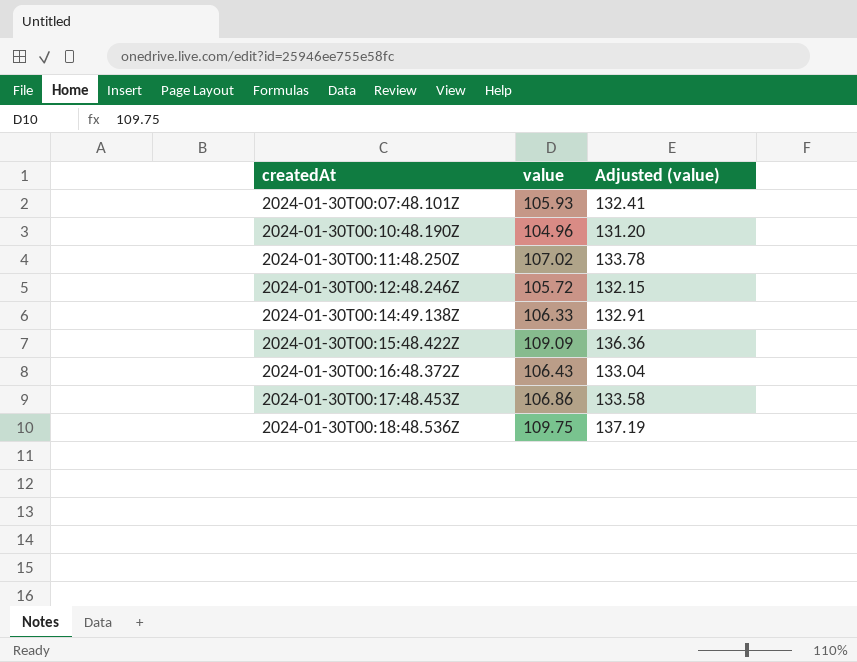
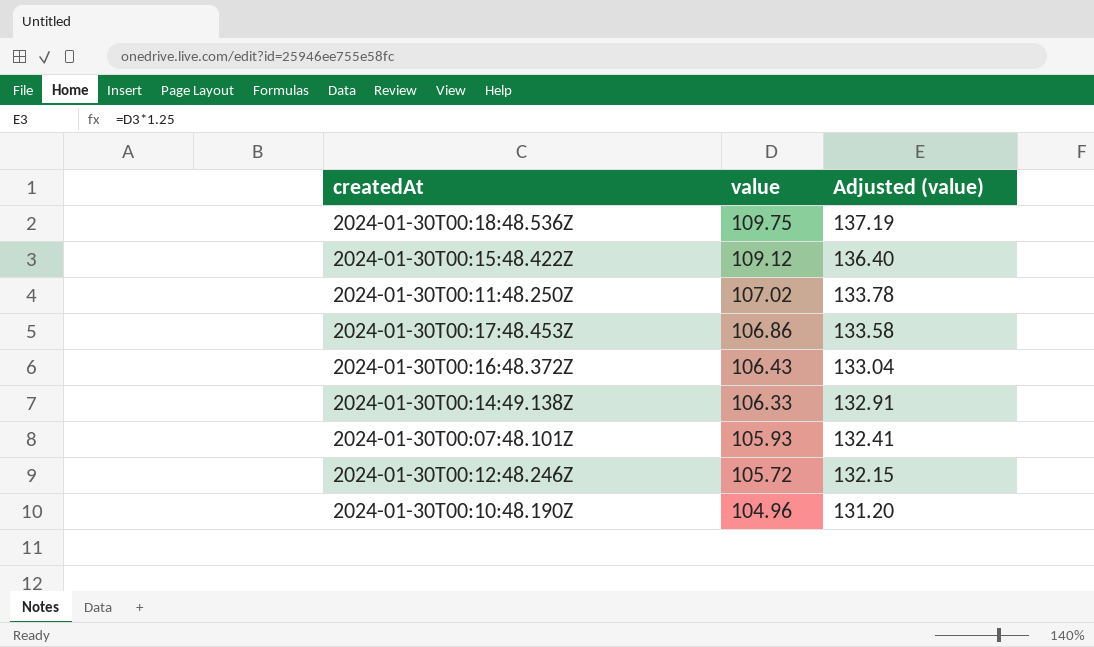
row order: createdAt ascending -> value descending
2024-01-30T00:15:48.422Z | value: 109.09 -> 109.12
2024-01-30T00:15:48.422Z | Adjusted (value): 136.36 -> 136.40

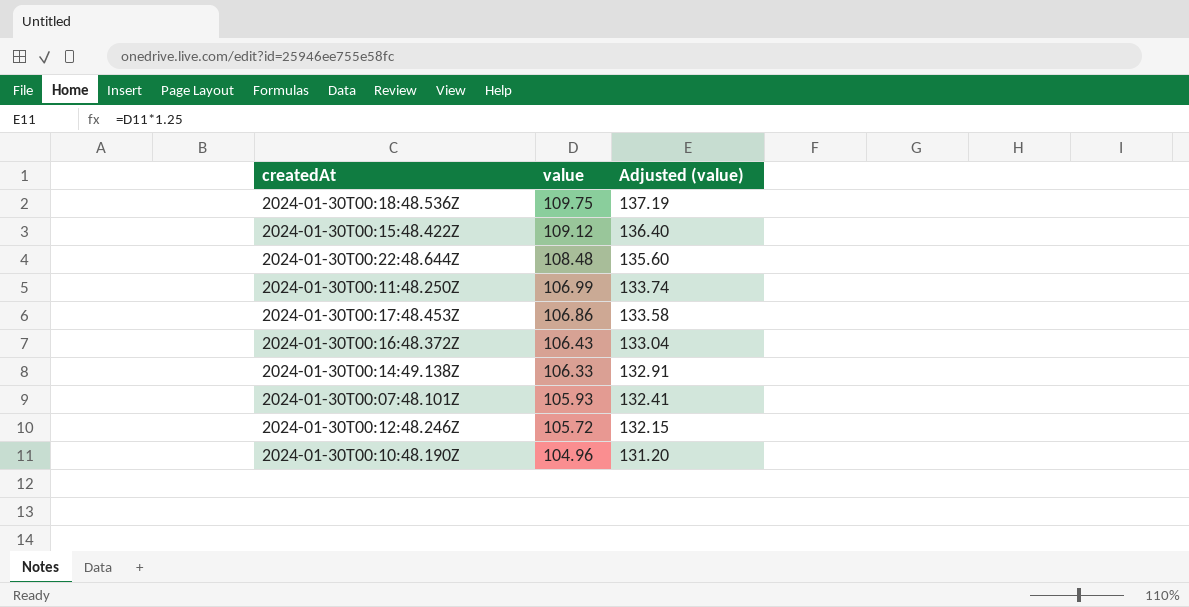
row 2024-01-30T00:22:48.644Z: none -> 108.48 | 135.60
2024-01-30T00:11:48.250Z | value: 107.02 -> 106.99
2024-01-30T00:11:48.250Z | Adjusted (value): 133.78 -> 133.74

